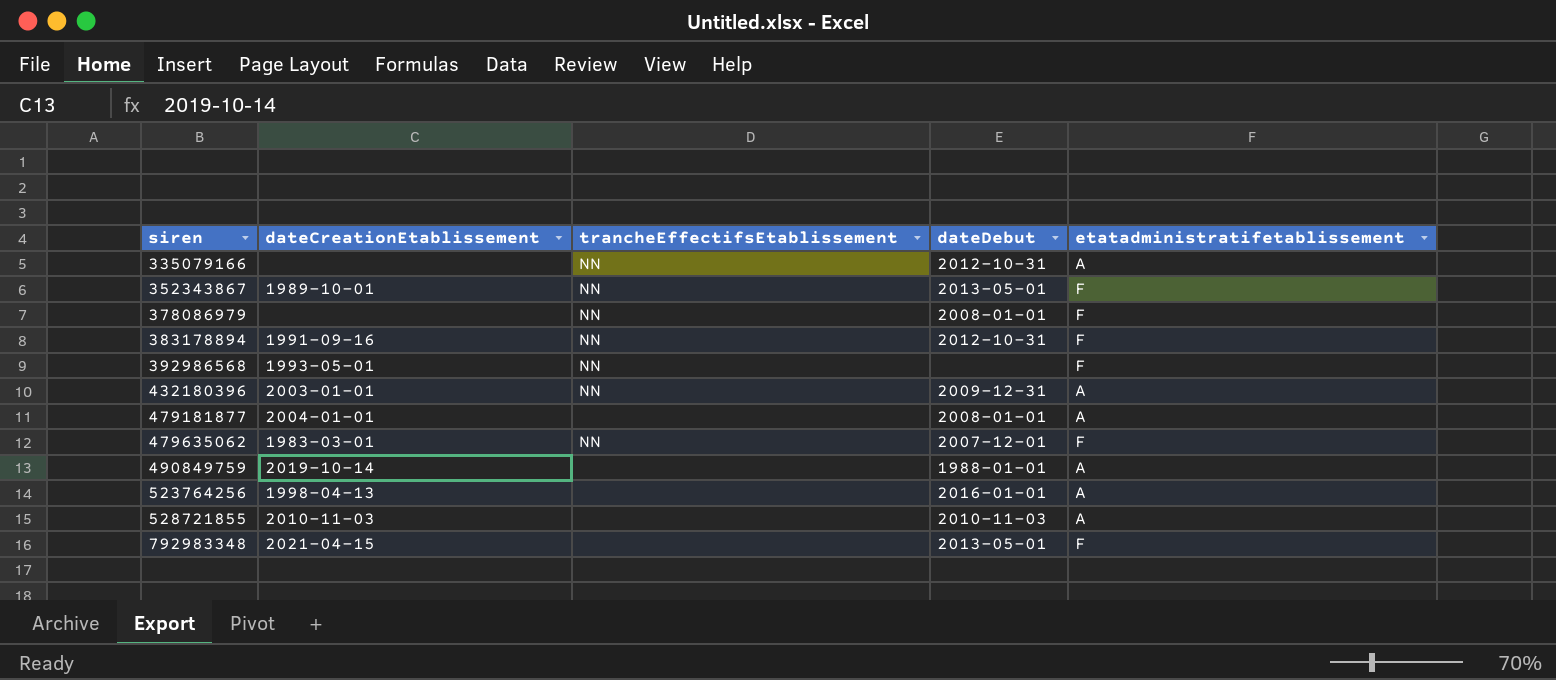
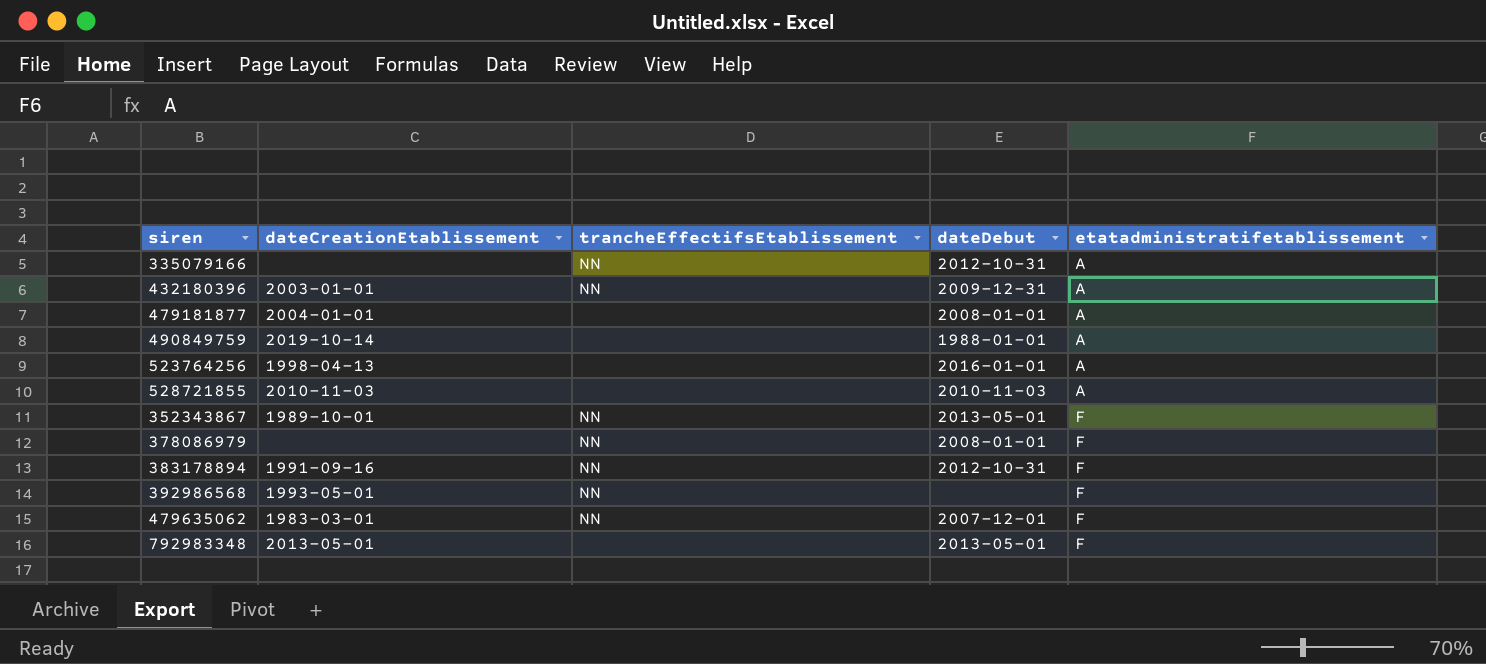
row order: siren ascending -> etatadministratifetablissement ascending
792983348 | dateCreationEtablissement: 2021-04-15 -> 2013-05-01

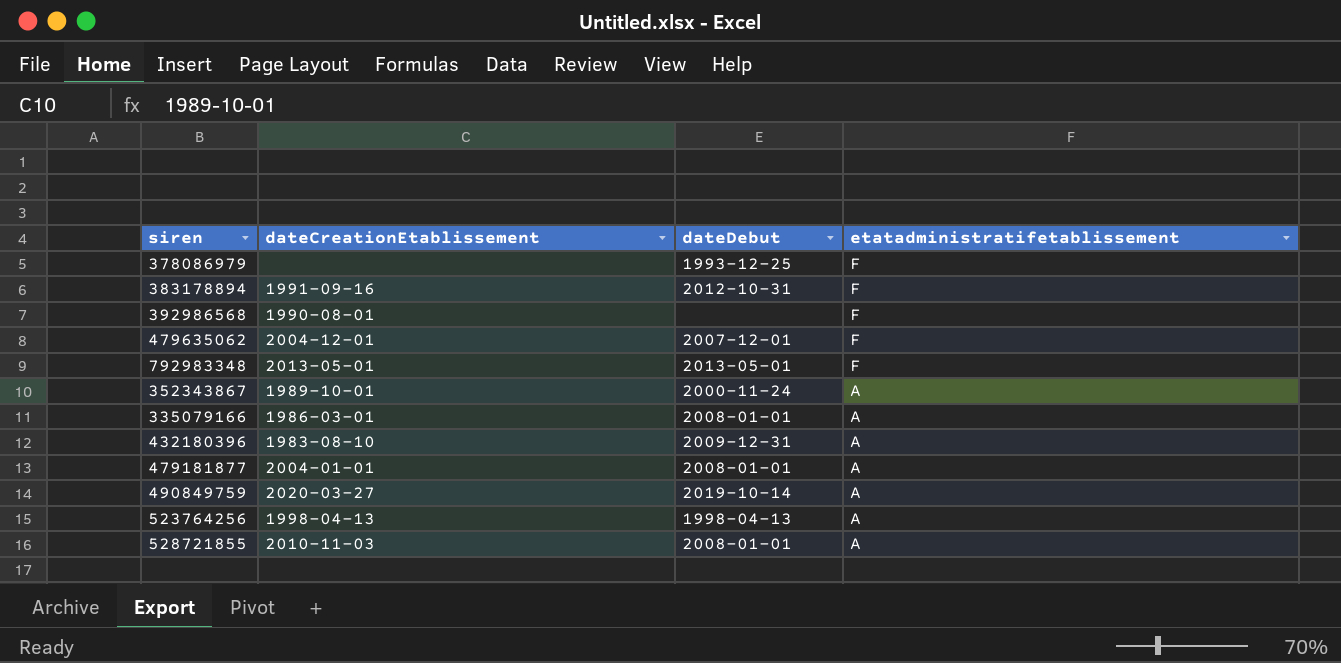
row order: etatadministratifetablissement ascending -> etatadministratifetablissement descending
column trancheEffectifsEtablissement | position: 3 -> none
378086979 | dateDebut: 2008-01-01 -> 1993-12-25
392986568 | dateCreationEtablissement: 1993-05-01 -> 1990-08-01
479635062 | dateCreationEtablissement: 1983-03-01 -> 2004-12-01
352343867 | dateDebut: 2013-05-01 -> 2000-11-24
352343867 | etatadministratifetablissement: F -> A
335079166 | dateCreationEtablissement: none -> 1986-03-01
335079166 | dateDebut: 2012-10-31 -> 2008-01-01
432180396 | dateCreationEtablissement: 2003-01-01 -> 1983-08-10
490849759 | dateCreationEtablissement: 2019-10-14 -> 2020-03-27
490849759 | dateDebut: 1988-01-01 -> 2019-10-14
523764256 | dateDebut: 2016-01-01 -> 1998-04-13
528721855 | dateDebut: 2010-11-03 -> 2008-01-01

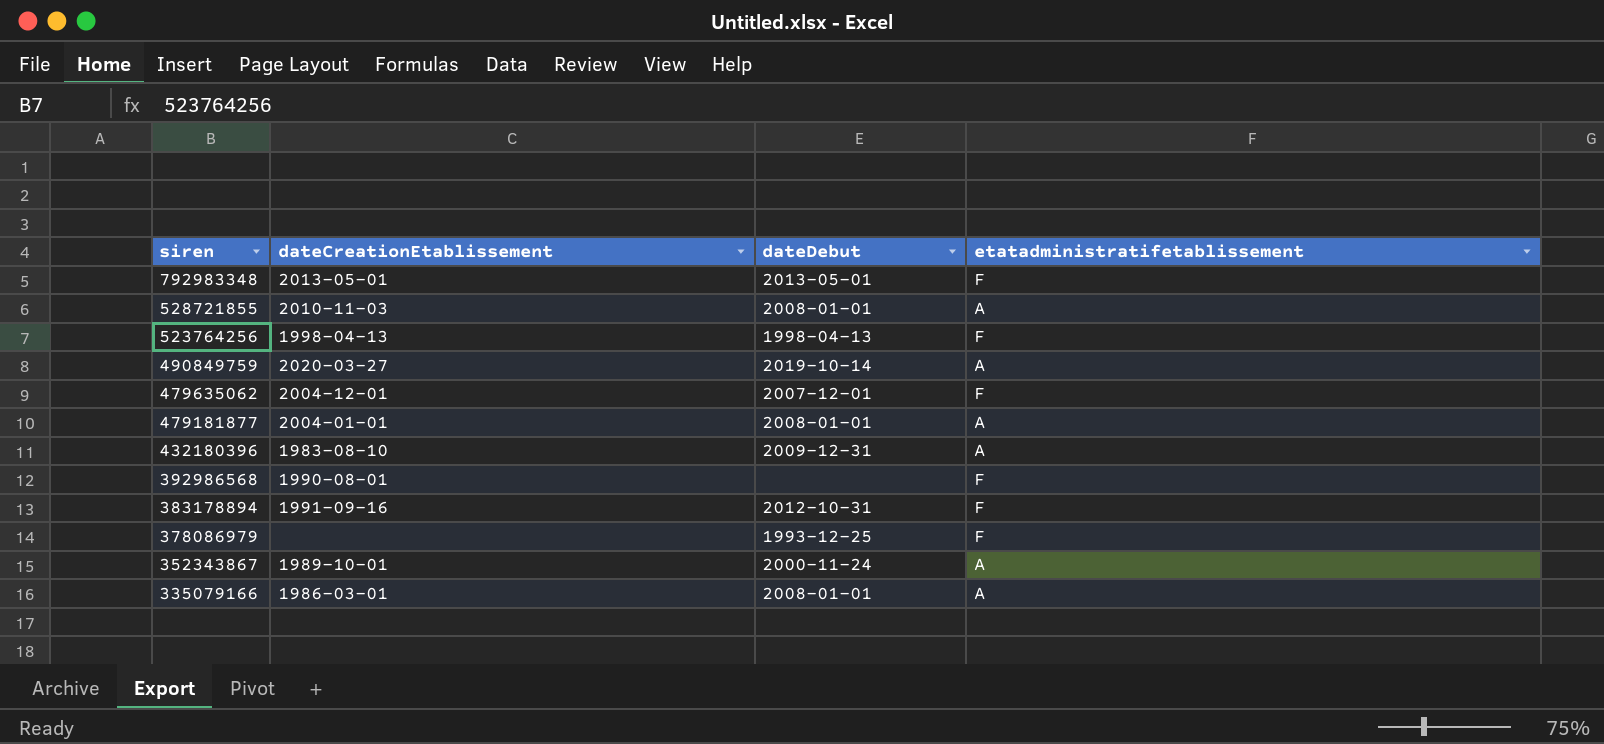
row order: etatadministratifetablissement descending -> siren descending
523764256 | etatadministratifetablissement: A -> F

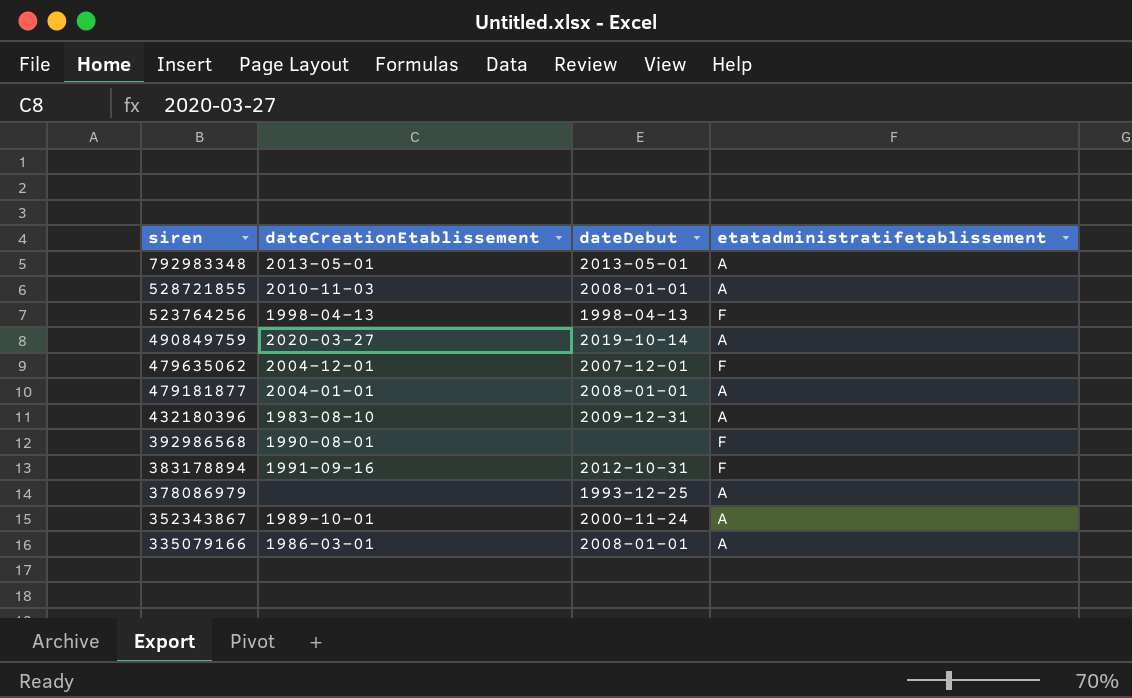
792983348 | etatadministratifetablissement: F -> A
378086979 | etatadministratifetablissement: F -> A

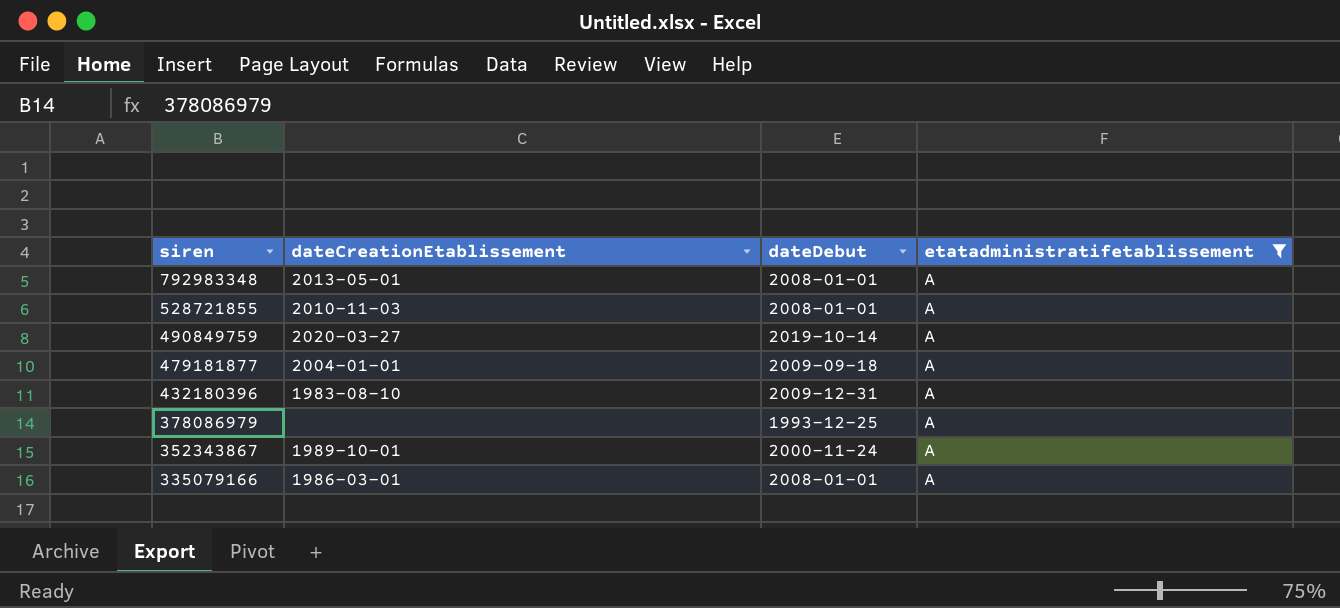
filter: none -> etatadministratifetablissement = A
792983348 | dateDebut: 2013-05-01 -> 2008-01-01
479181877 | dateDebut: 2008-01-01 -> 2009-09-18

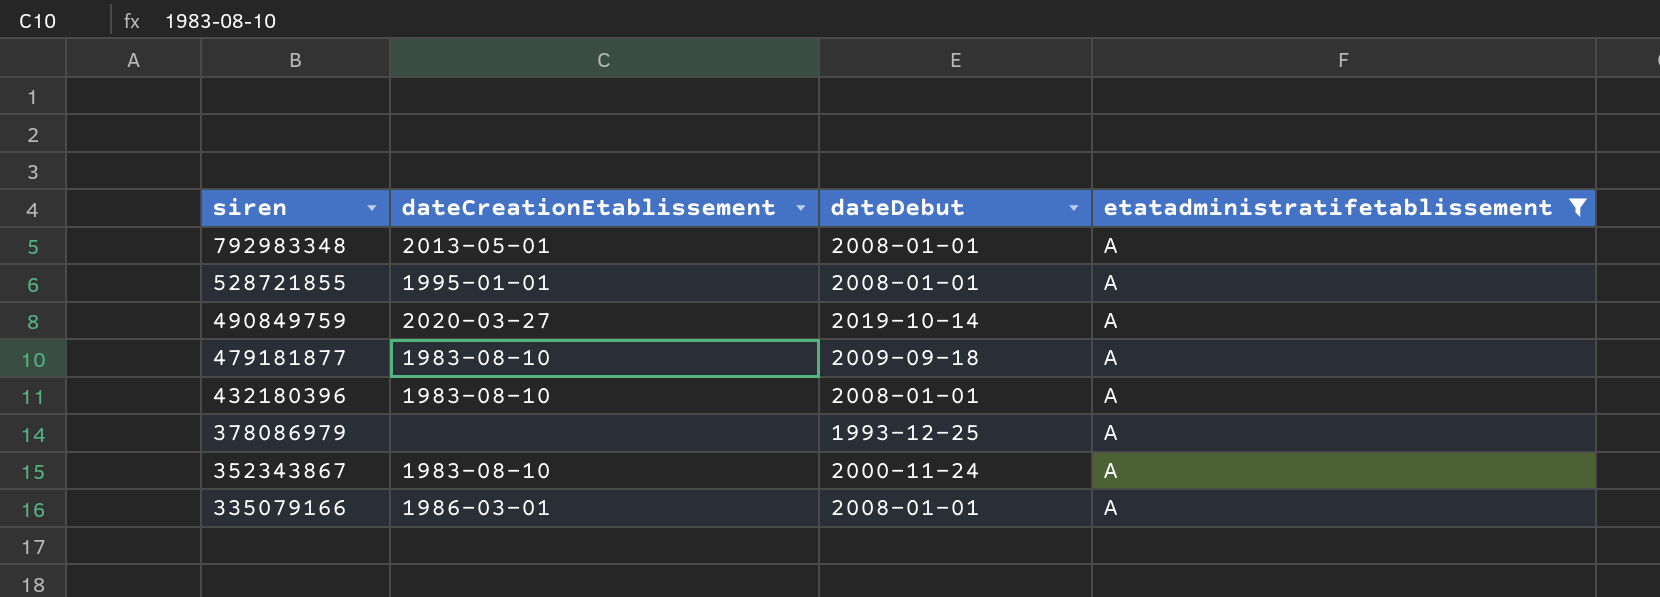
528721855 | dateCreationEtablissement: 2010-11-03 -> 1995-01-01
479181877 | dateCreationEtablissement: 2004-01-01 -> 1983-08-10
432180396 | dateDebut: 2009-12-31 -> 2008-01-01
352343867 | dateCreationEtablissement: 1989-10-01 -> 1983-08-10

